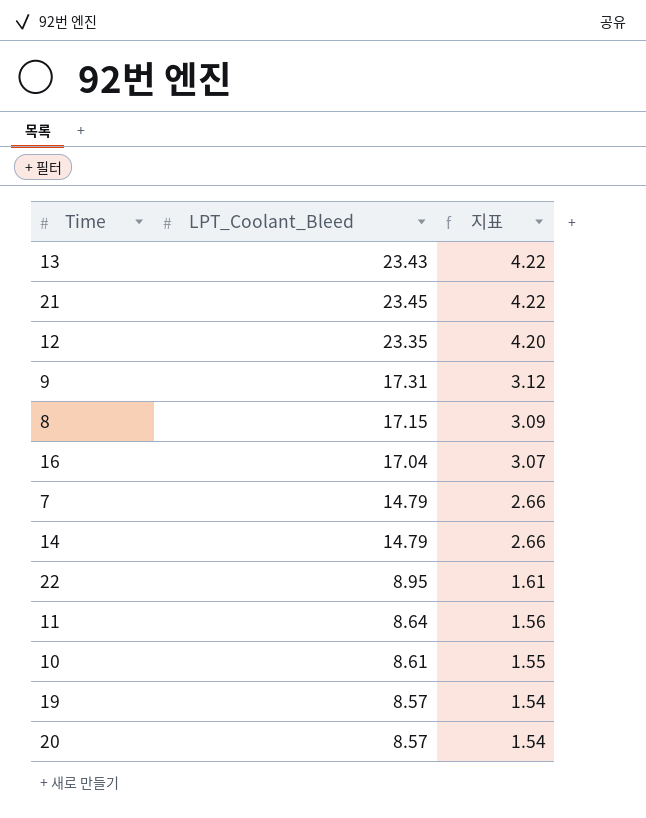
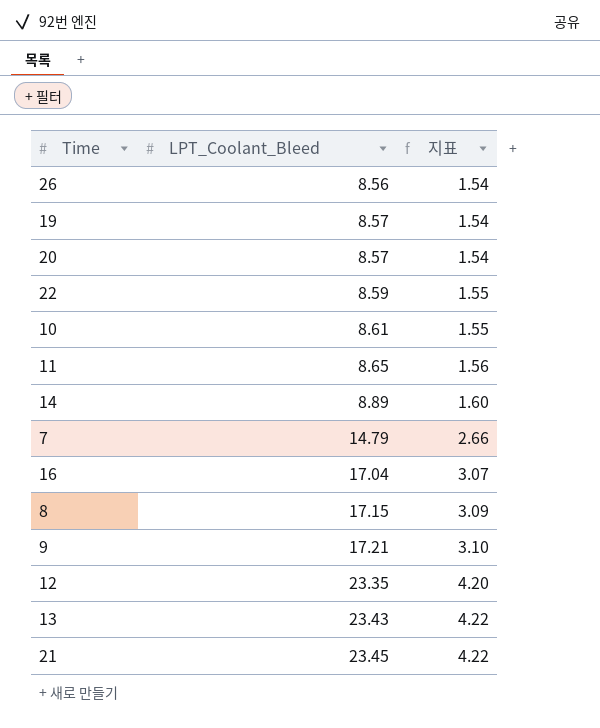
row order: 지표 descending -> LPT_Coolant_Bleed ascending
row 26: none -> 8.56 | 1.54
22 | LPT_Coolant_Bleed: 8.95 -> 8.59
22 | 지표: 1.61 -> 1.55
11 | LPT_Coolant_Bleed: 8.64 -> 8.65
14 | LPT_Coolant_Bleed: 14.79 -> 8.89
14 | 지표: 2.66 -> 1.60
9 | LPT_Coolant_Bleed: 17.31 -> 17.21
9 | 지표: 3.12 -> 3.10

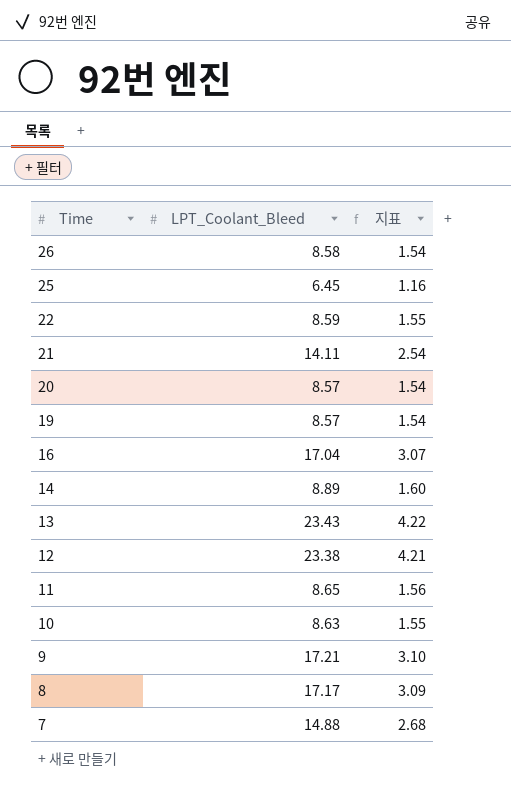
row order: LPT_Coolant_Bleed ascending -> Time descending
26 | LPT_Coolant_Bleed: 8.56 -> 8.58
row 25: none -> 6.45 | 1.16
21 | LPT_Coolant_Bleed: 23.45 -> 14.11
21 | 지표: 4.22 -> 2.54
12 | LPT_Coolant_Bleed: 23.35 -> 23.38
12 | 지표: 4.20 -> 4.21
10 | LPT_Coolant_Bleed: 8.61 -> 8.63
8 | LPT_Coolant_Bleed: 17.15 -> 17.17
7 | LPT_Coolant_Bleed: 14.79 -> 14.88
7 | 지표: 2.66 -> 2.68

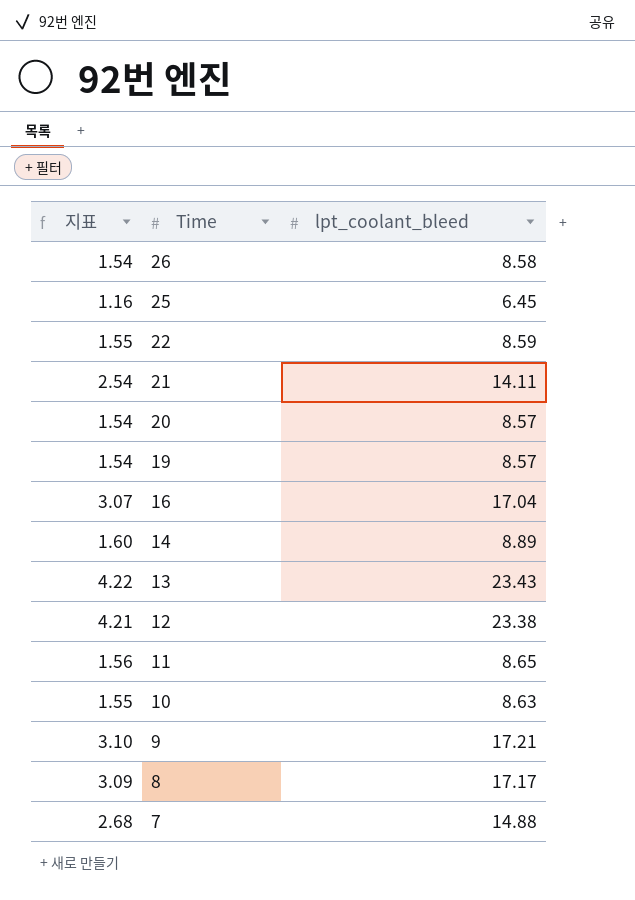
column 지표 | position: 3 -> 1
column name: LPT_Coolant_Bleed -> lpt_coolant_bleed

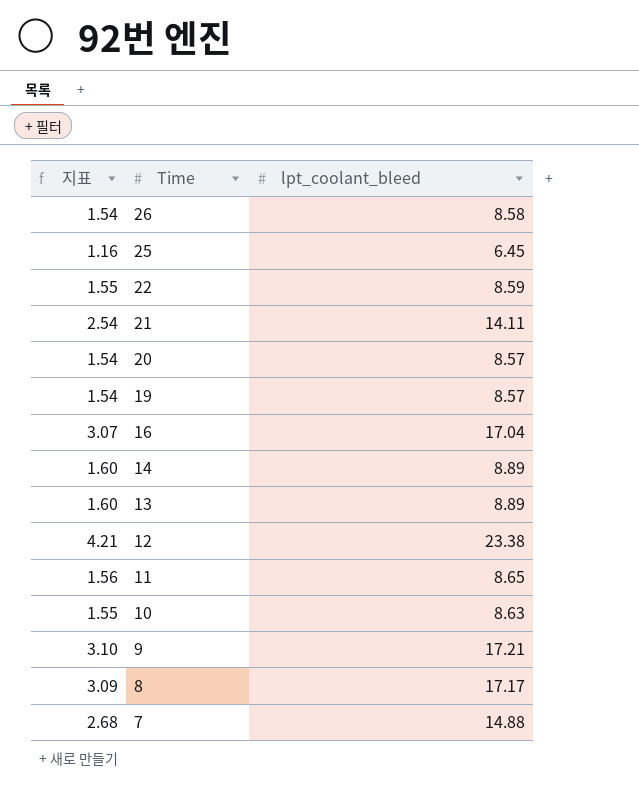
13 | 지표: 4.22 -> 1.60
13 | lpt_coolant_bleed: 23.43 -> 8.89

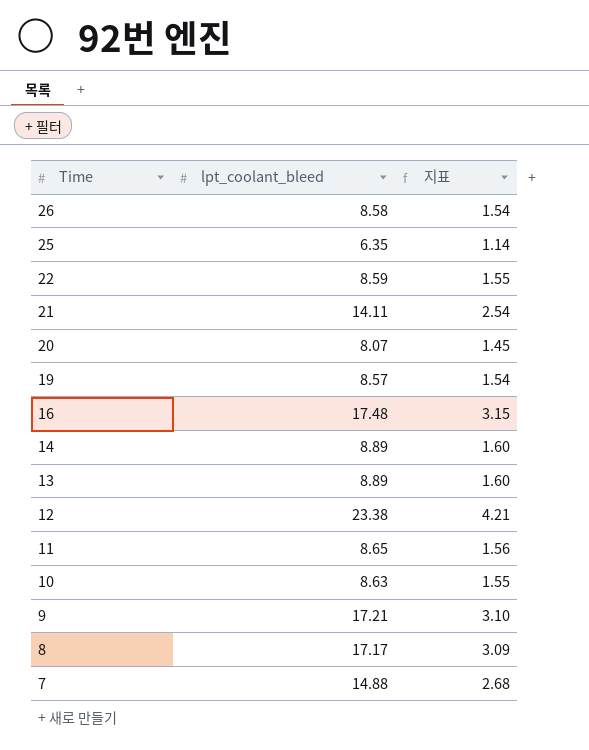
column 지표 | position: 1 -> 3
25 | lpt_coolant_bleed: 6.45 -> 6.35
25 | 지표: 1.16 -> 1.14
20 | lpt_coolant_bleed: 8.57 -> 8.07
20 | 지표: 1.54 -> 1.45
16 | lpt_coolant_bleed: 17.04 -> 17.48
16 | 지표: 3.07 -> 3.15

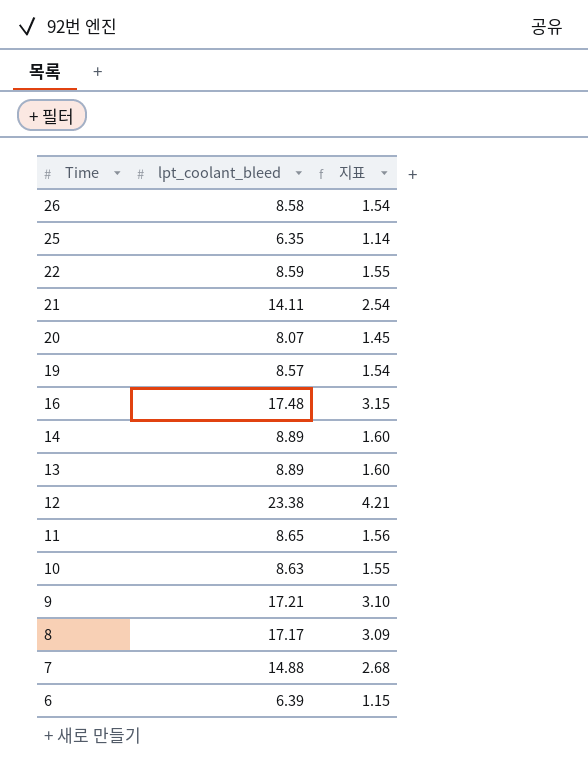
row 6: none -> 6.39 | 1.15

